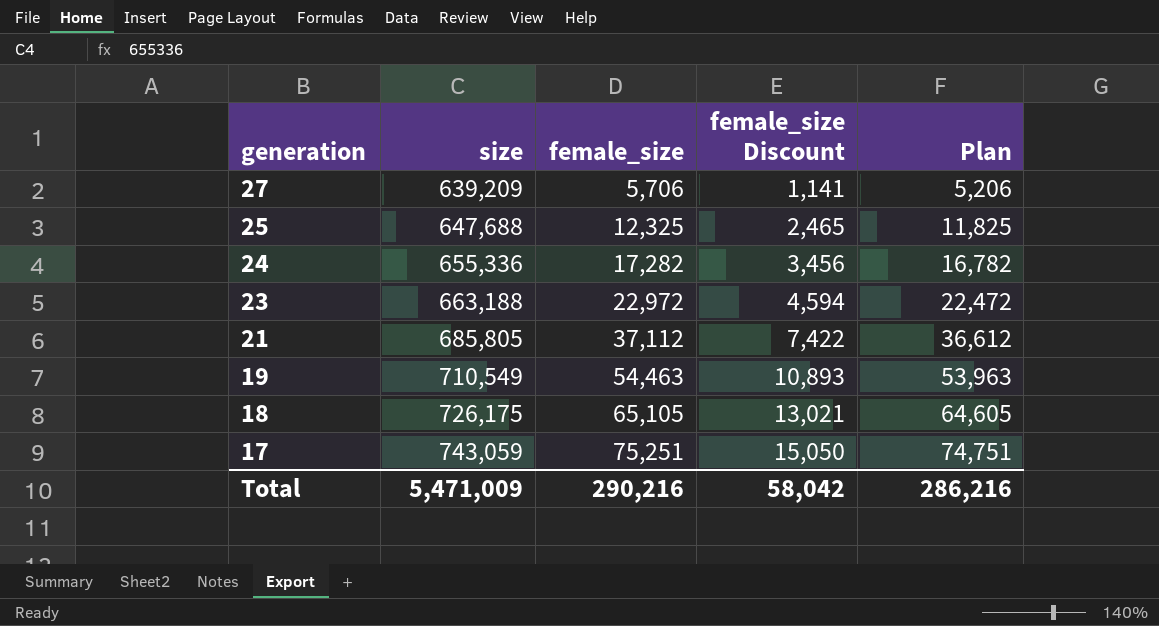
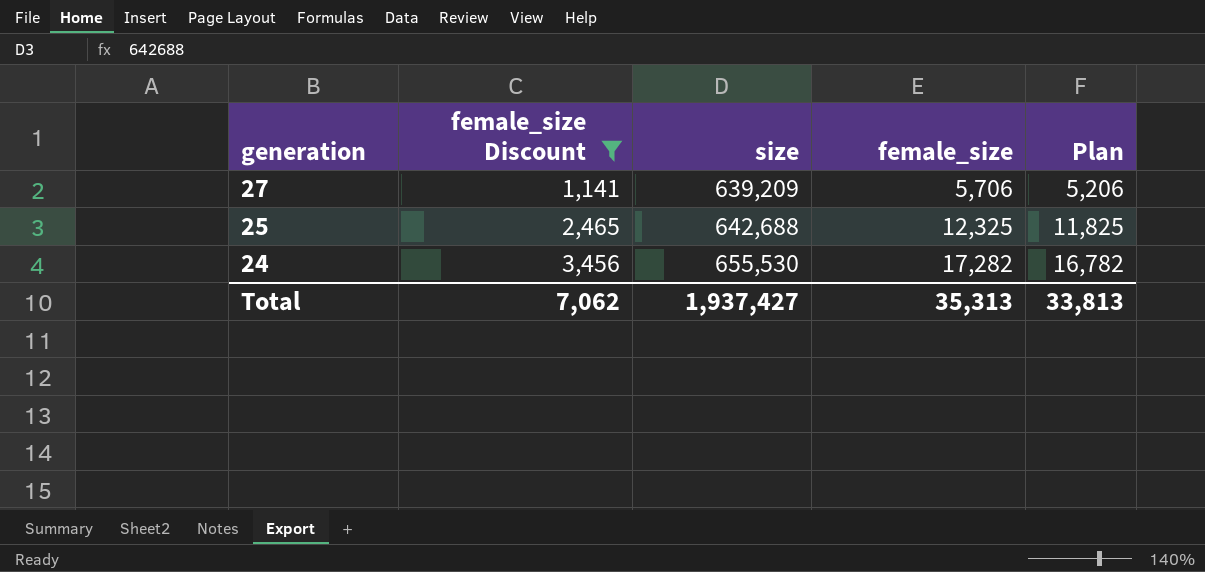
filter: none -> female_size Discount <= 3,456
column female_size Discount | position: 4 -> 2
25 | size: 647,688 -> 642,688
24 | size: 655,336 -> 655,530
Total | female_size Discount: 58,042 -> 7,062
Total | size: 5,471,009 -> 1,937,427
Total | female_size: 290,216 -> 35,313
Total | Plan: 286,216 -> 33,813

